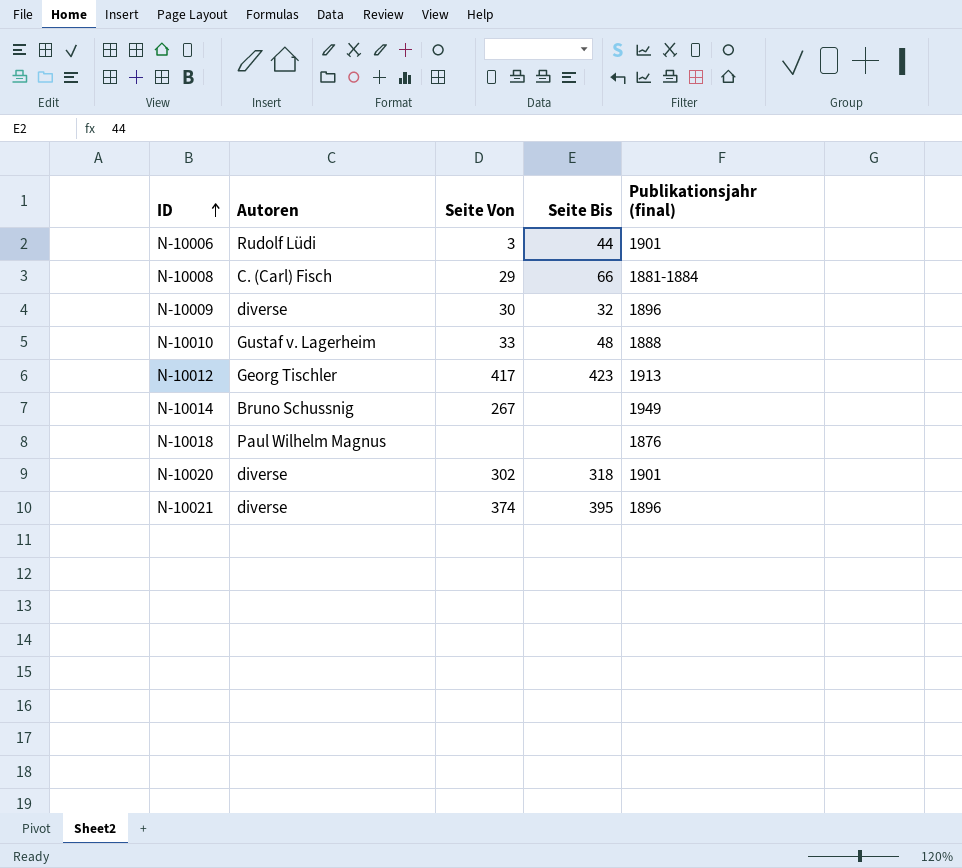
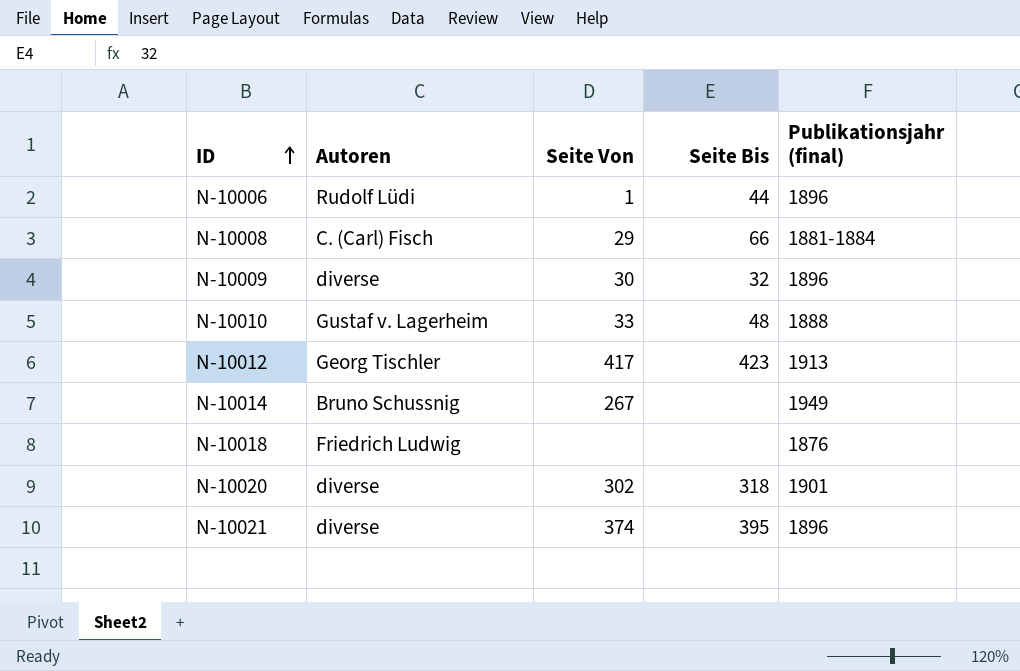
N-10006 | Seite Von: 3 -> 1
N-10006 | Publikationsjahr (final): 1901 -> 1896
N-10018 | Autoren: Paul Wilhelm Magnus -> Friedrich Ludwig

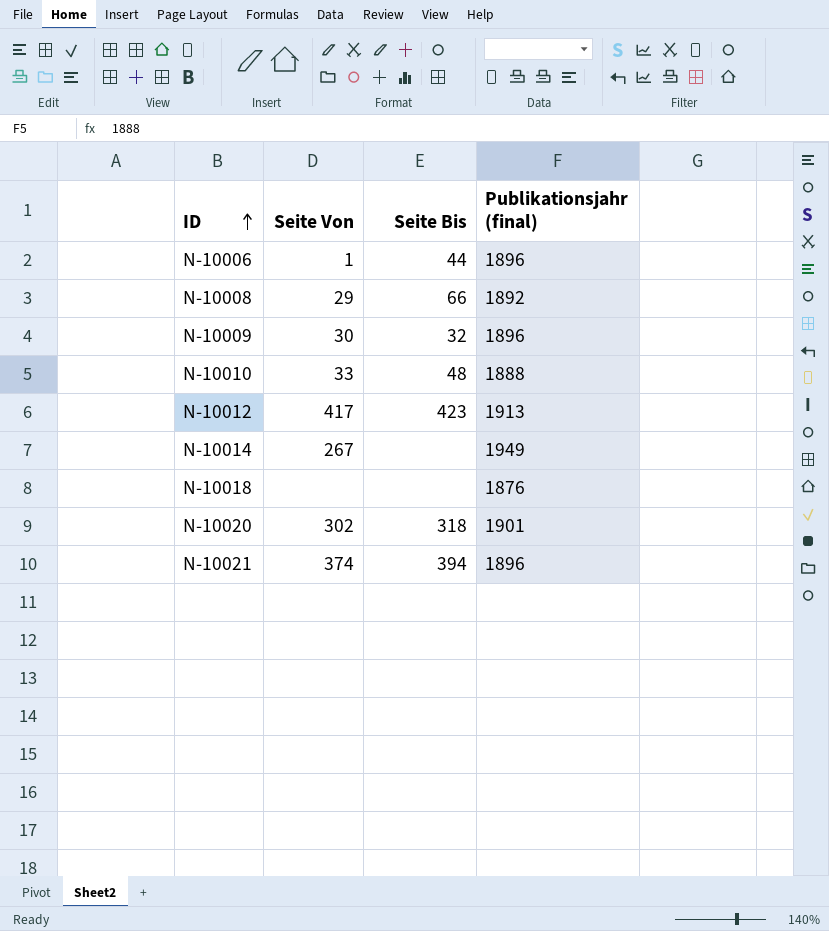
column Autoren | position: 2 -> none
N-10008 | Publikationsjahr (final): 1881-1884 -> 1892
N-10021 | Seite Bis: 395 -> 394

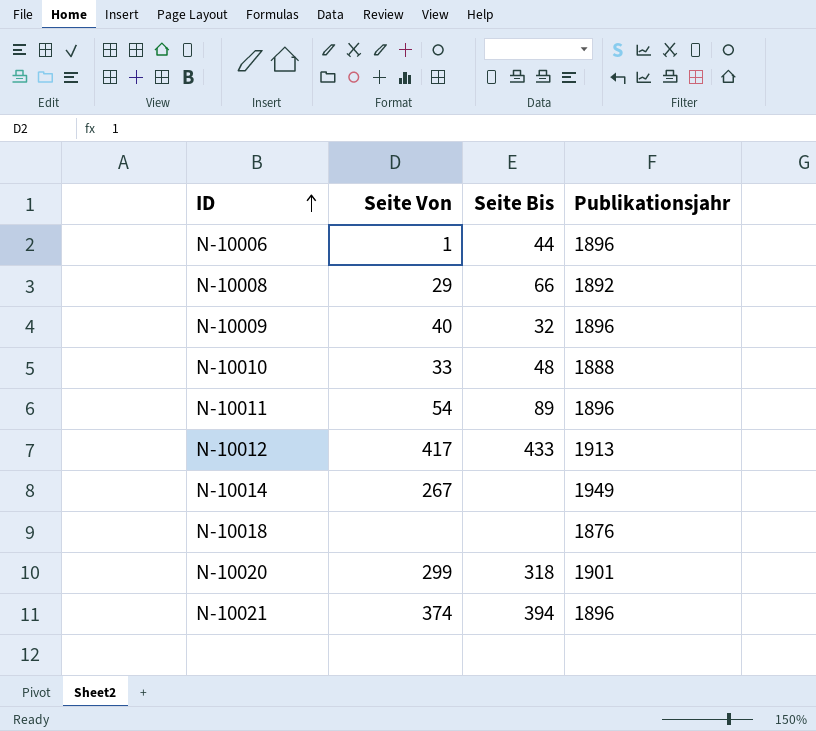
column name: Publikationsjahr (final) -> Publikationsjahr
N-10009 | Seite Von: 30 -> 40
row N-10011: none -> 54 | 89 | 1896
N-10012 | Seite Bis: 423 -> 433
N-10020 | Seite Von: 302 -> 299

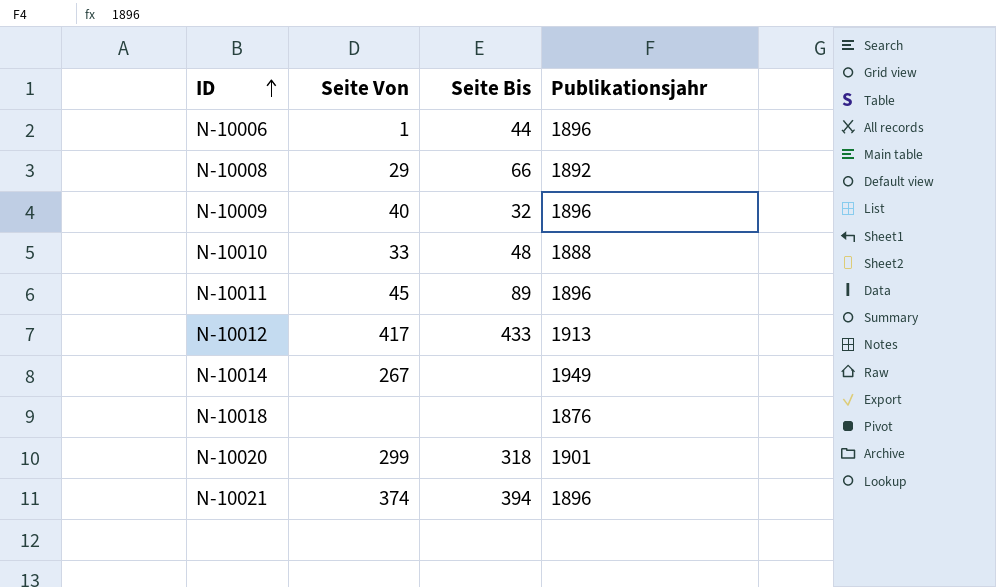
N-10011 | Seite Von: 54 -> 45

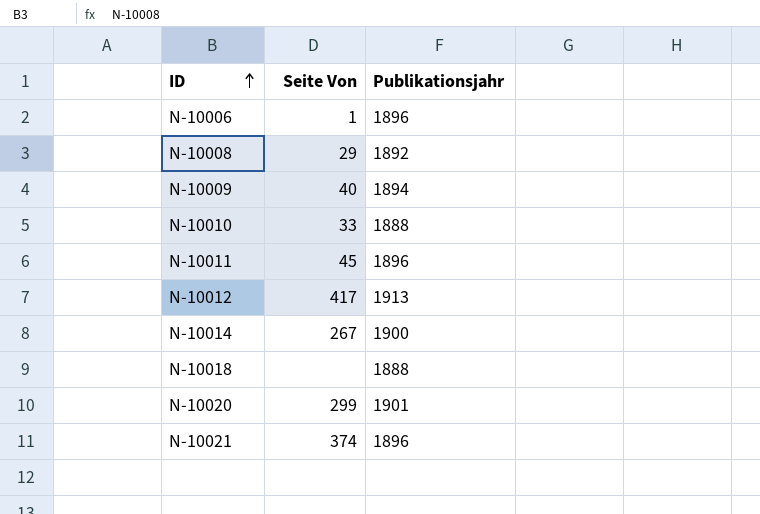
column Seite Bis | position: 3 -> none
N-10009 | Publikationsjahr: 1896 -> 1894
N-10014 | Publikationsjahr: 1949 -> 1900
N-10018 | Publikationsjahr: 1876 -> 1888

